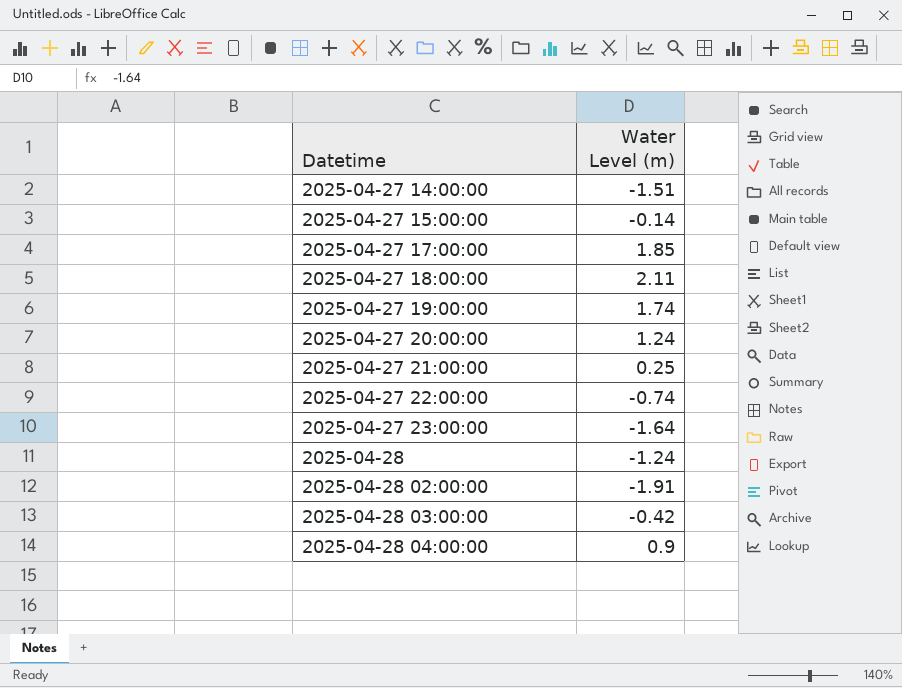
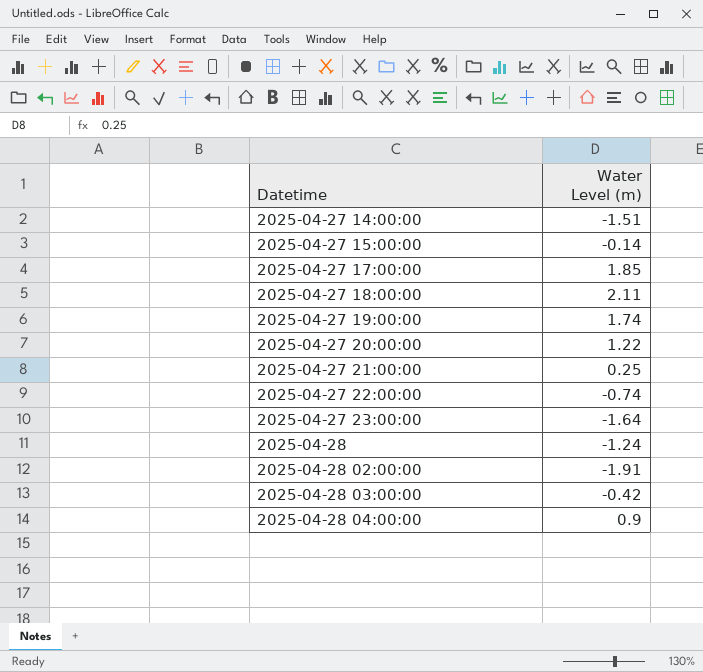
2025-04-27 20:00:00 | Water Level (m): 1.24 -> 1.22

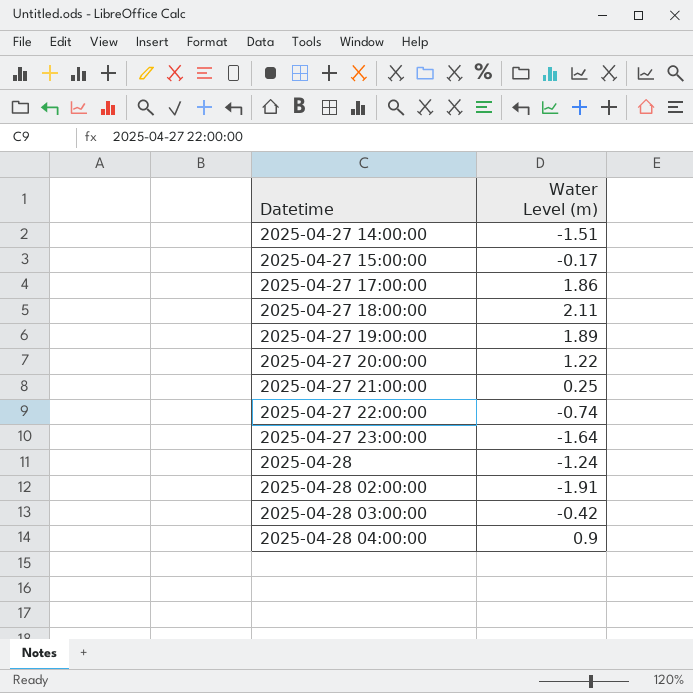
2025-04-27 15:00:00 | Water Level (m): -0.14 -> -0.17
2025-04-27 17:00:00 | Water Level (m): 1.85 -> 1.86
2025-04-27 19:00:00 | Water Level (m): 1.74 -> 1.89

